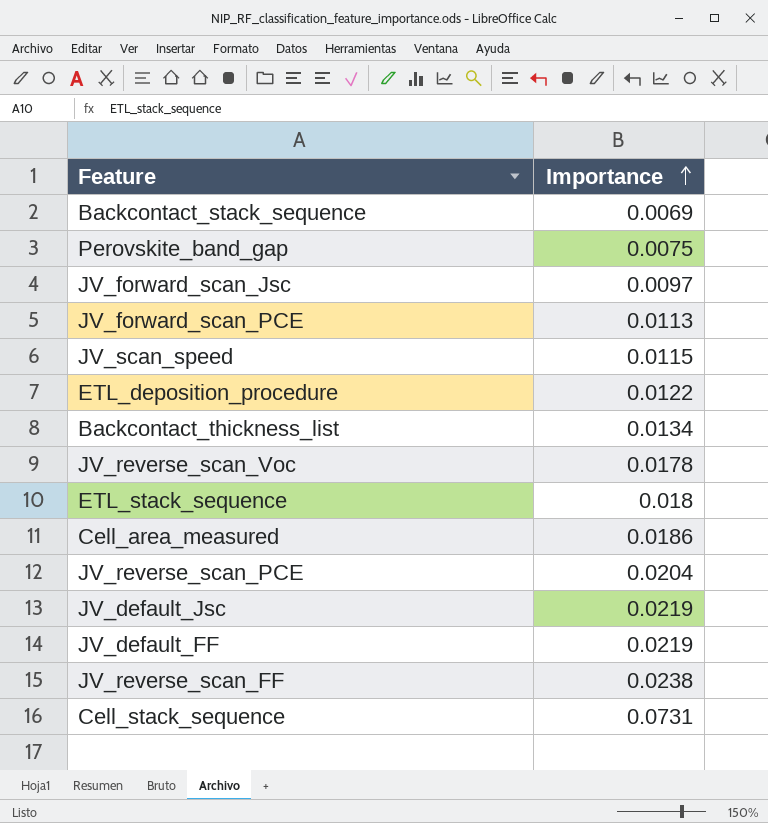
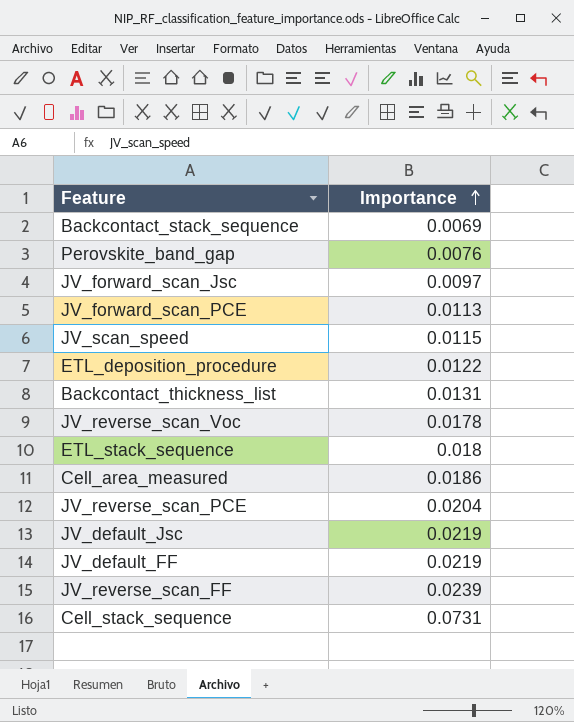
Perovskite_band_gap | Importance: 0.0075 -> 0.0076
Backcontact_thickness_list | Importance: 0.0134 -> 0.0131
JV_reverse_scan_FF | Importance: 0.0238 -> 0.0239

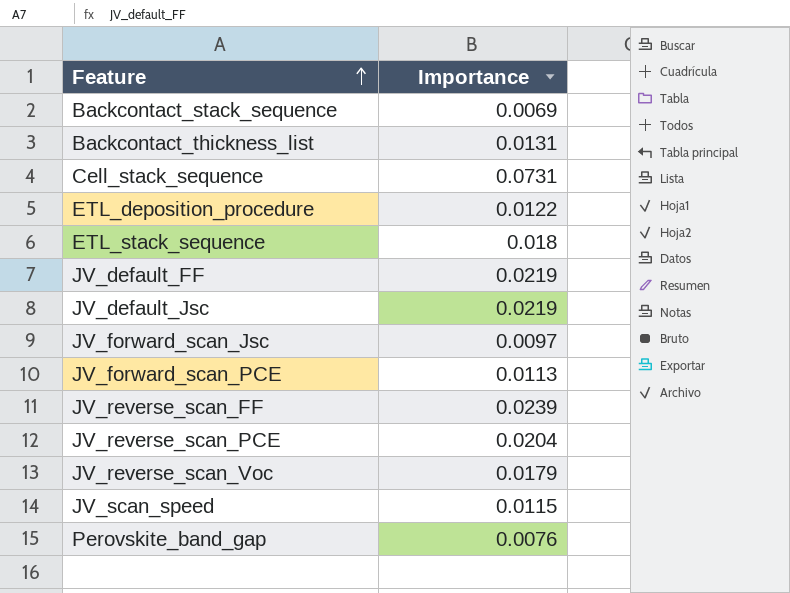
row order: Importance ascending -> Feature ascending
row Cell_area_measured: 0.0186 -> none
JV_reverse_scan_Voc | Importance: 0.0178 -> 0.0179

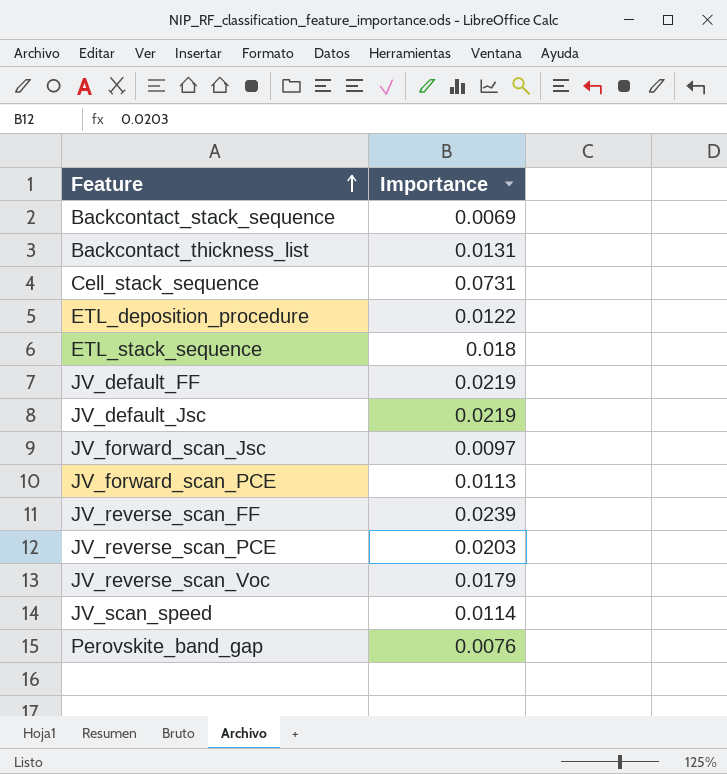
JV_reverse_scan_PCE | Importance: 0.0204 -> 0.0203
JV_scan_speed | Importance: 0.0115 -> 0.0114

